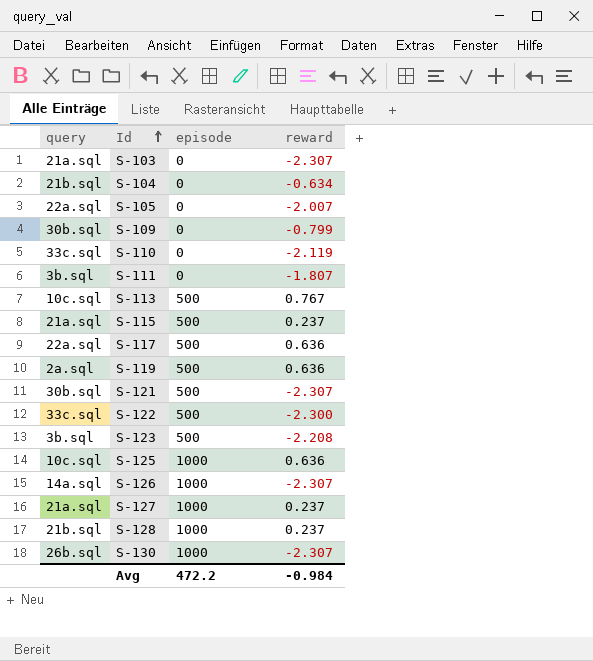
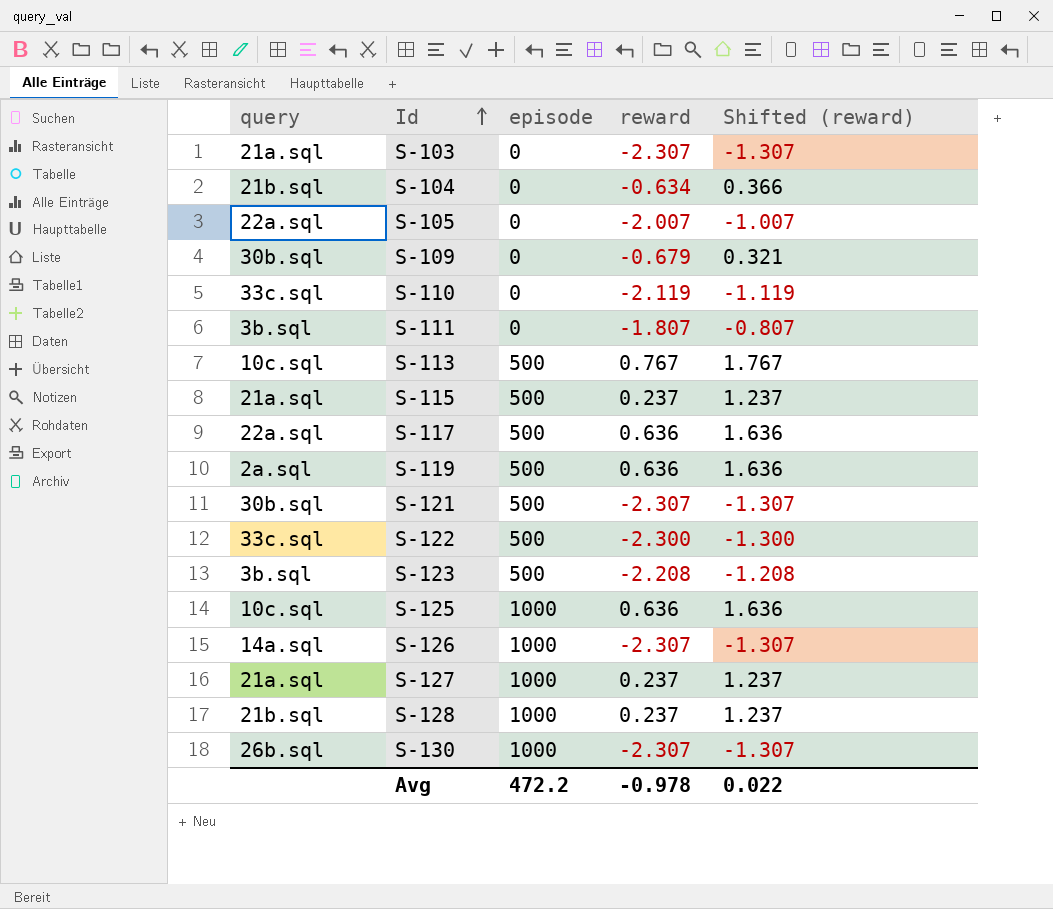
column Shifted (reward) | formula: none -> [reward] + 1
S-109 | reward: -0.799 -> -0.679
Avg | reward: -0.984 -> -0.978

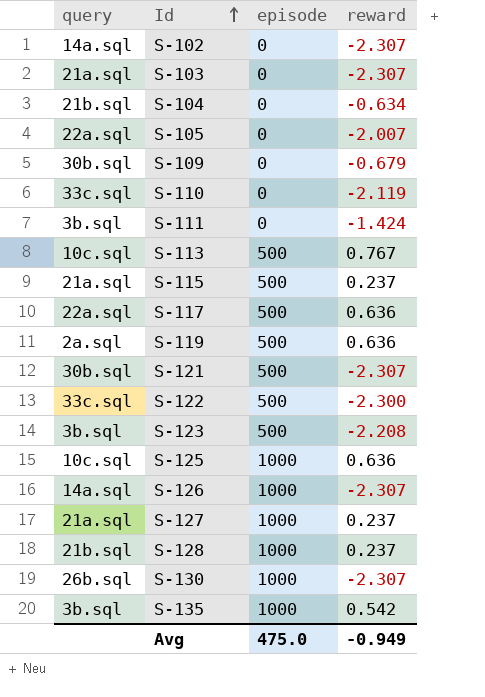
column Shifted (reward) | formula: [reward] + 1 -> none
row S-102: none -> 14a.sql | 0 | -2.307
S-111 | reward: -1.807 -> -1.424
row S-135: none -> 3b.sql | 1000 | 0.542
Avg | episode: 472.2 -> 475.0
Avg | reward: -0.978 -> -0.949

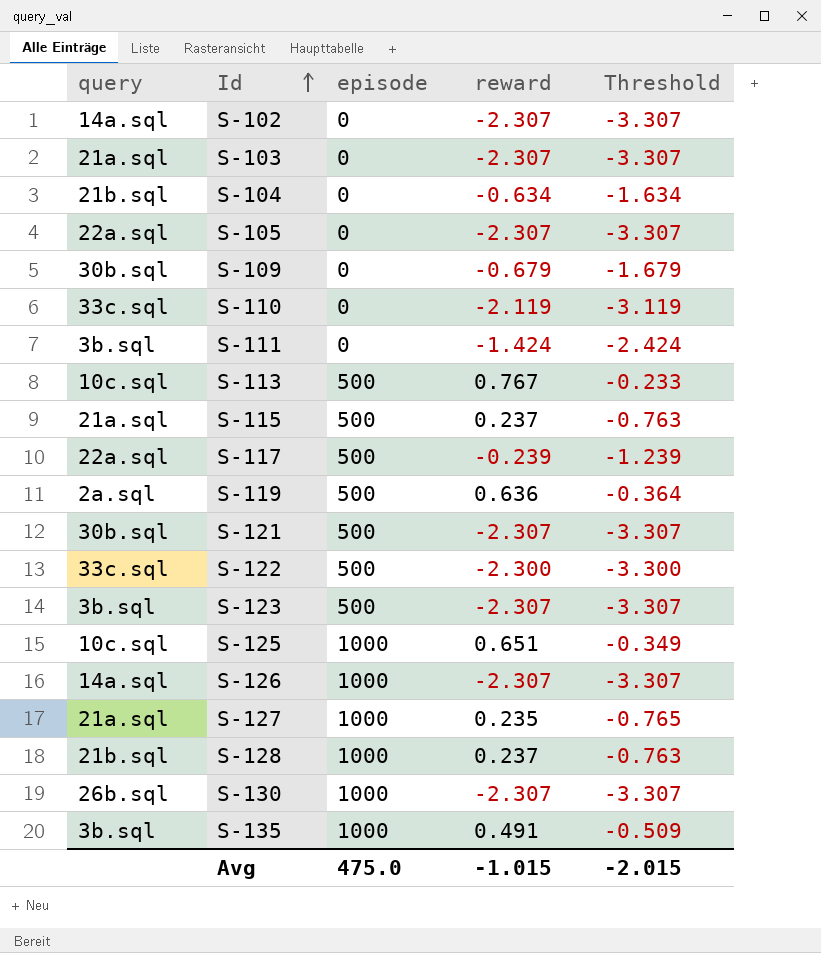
column Threshold | formula: none -> [reward] - 1
S-105 | reward: -2.007 -> -2.307
S-117 | reward: 0.636 -> -0.239
S-123 | reward: -2.208 -> -2.307
S-125 | reward: 0.636 -> 0.651
S-127 | reward: 0.237 -> 0.235
S-135 | reward: 0.542 -> 0.491
Avg | reward: -0.949 -> -1.015

